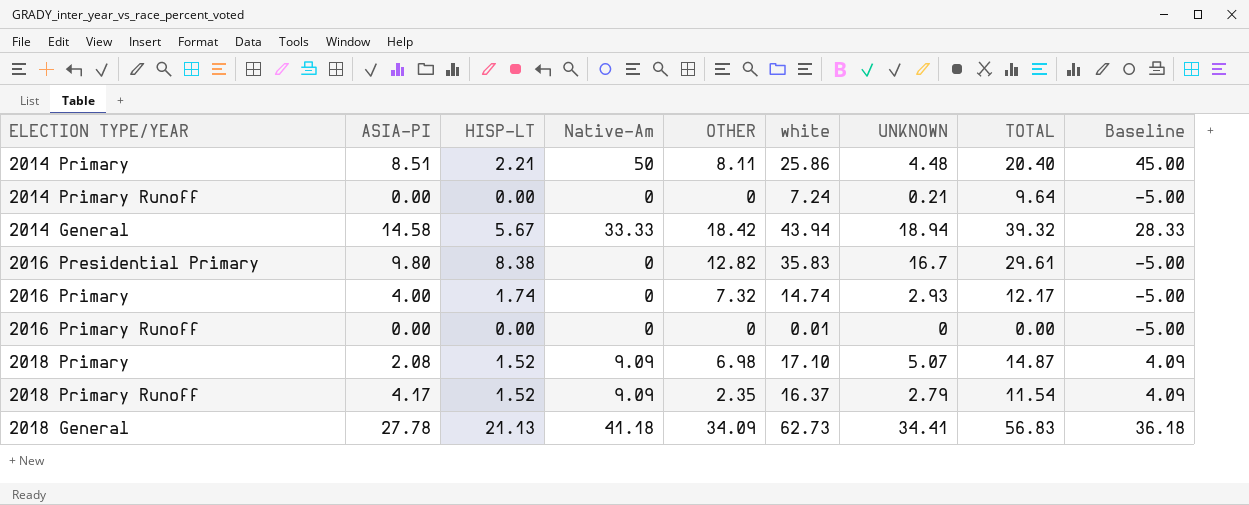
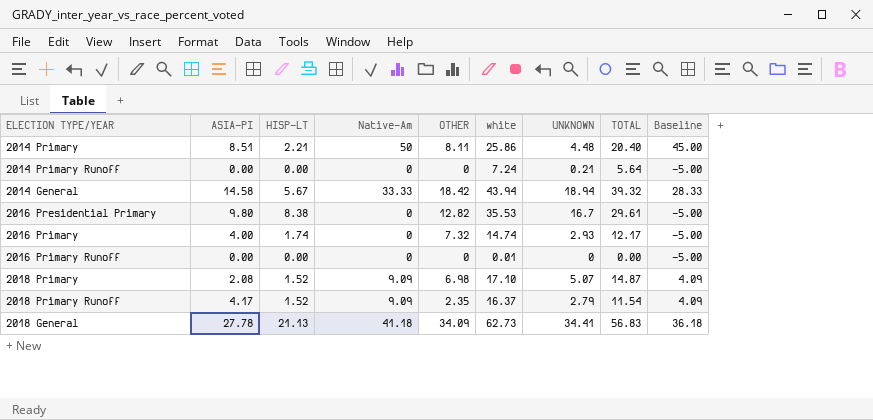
2014 Primary Runoff | TOTAL: 9.64 -> 5.64
2016 Presidential Primary | white: 35.83 -> 35.53

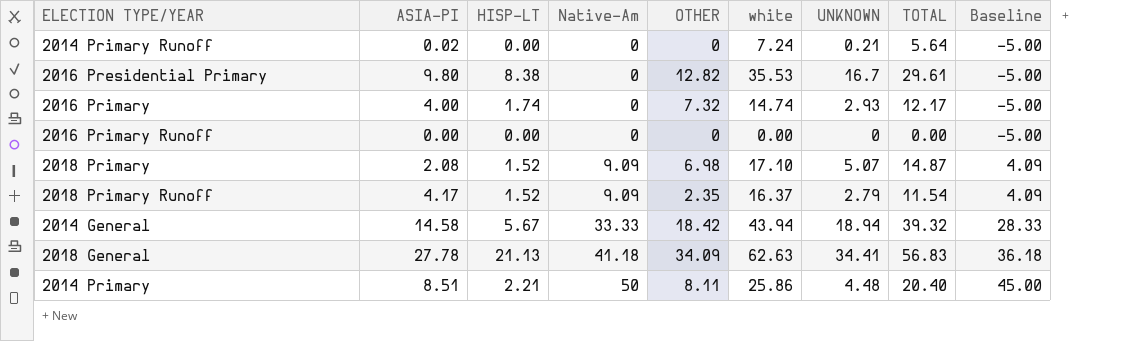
row order: none -> Native-Am ascending
2014 Primary Runoff | ASIA-PI: 0.00 -> 0.02
2016 Primary Runoff | white: 0.01 -> 0.00
2018 General | white: 62.73 -> 62.63

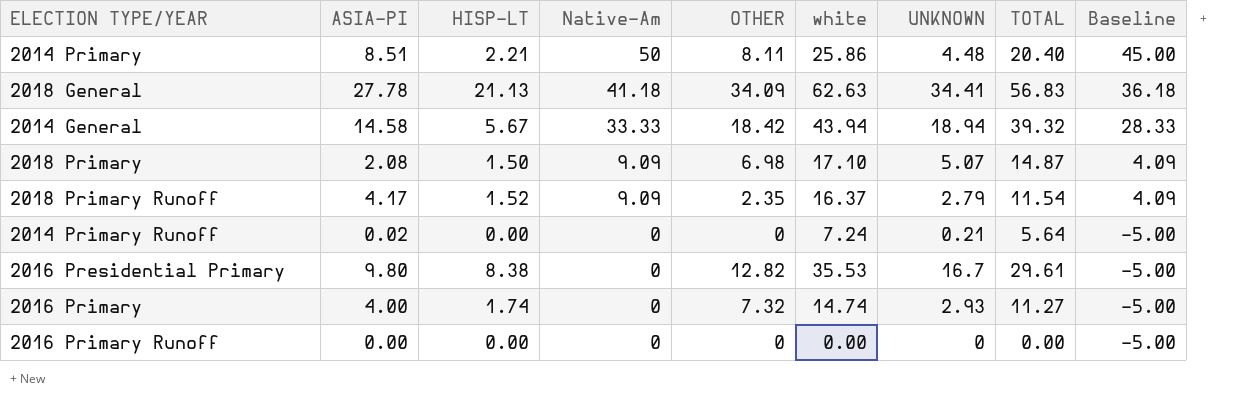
row order: Native-Am ascending -> Native-Am descending
2018 Primary | HISP-LT: 1.52 -> 1.50
2016 Primary | TOTAL: 12.17 -> 11.27

